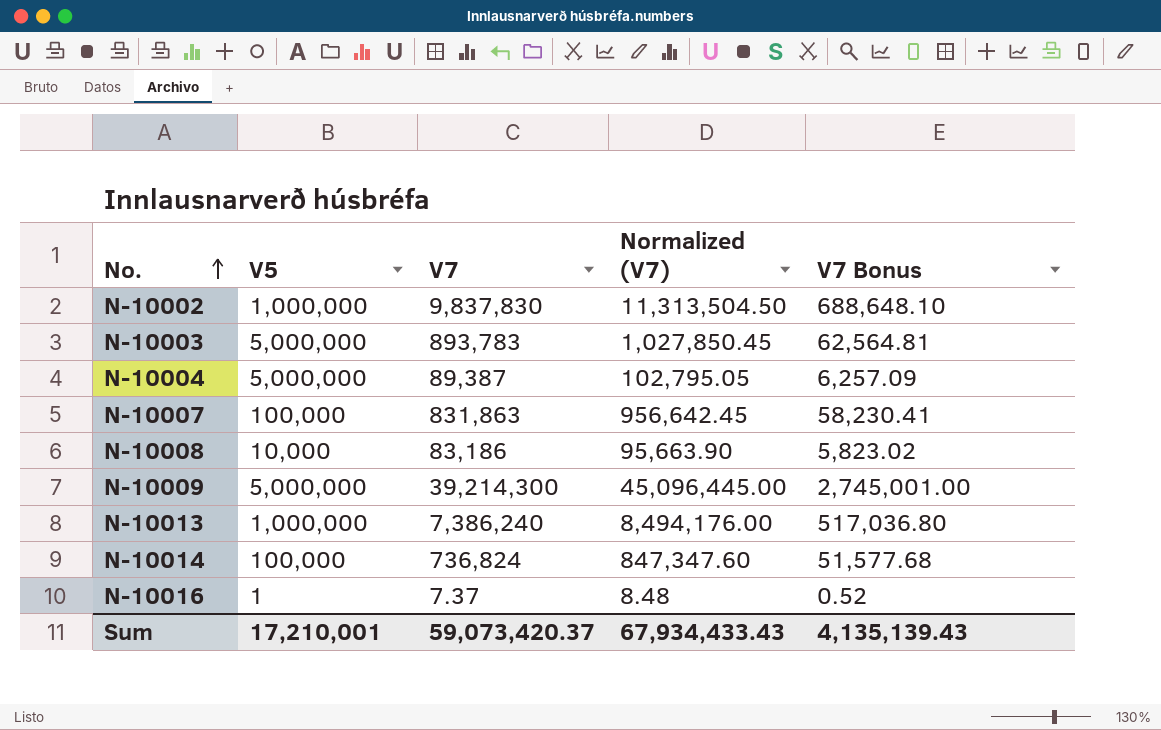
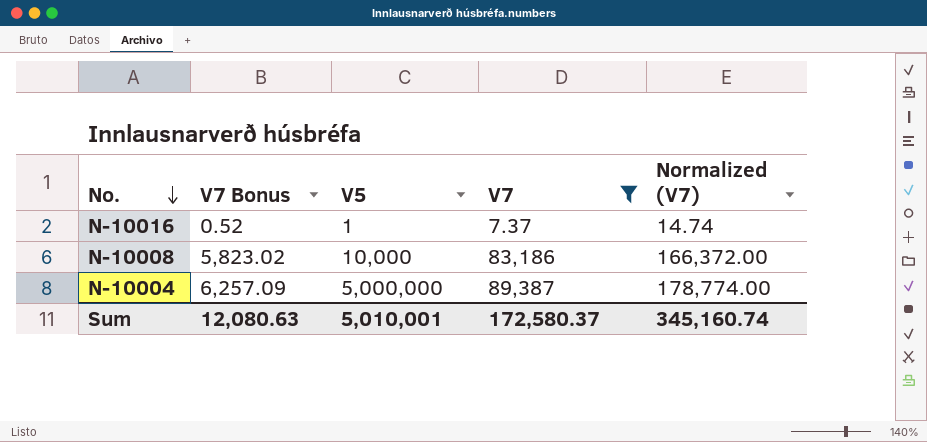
filter: none -> V7 <= 89,387
row order: No. ascending -> No. descending
column V7 Bonus | position: 5 -> 2
column Normalized (V7) | formula: [V7] * 1.15 -> [V7] * 2
Sum | V7 Bonus: 4,135,139.43 -> 12,080.63
Sum | V5: 17,210,001 -> 5,010,001
Sum | V7: 59,073,420.37 -> 172,580.37
Sum | Normalized (V7): 67,934,433.43 -> 345,160.74

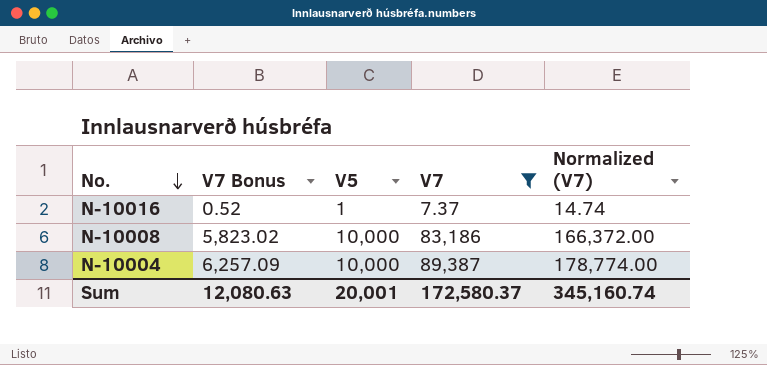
N-10004 | V5: 5,000,000 -> 10,000
Sum | V5: 5,010,001 -> 20,001

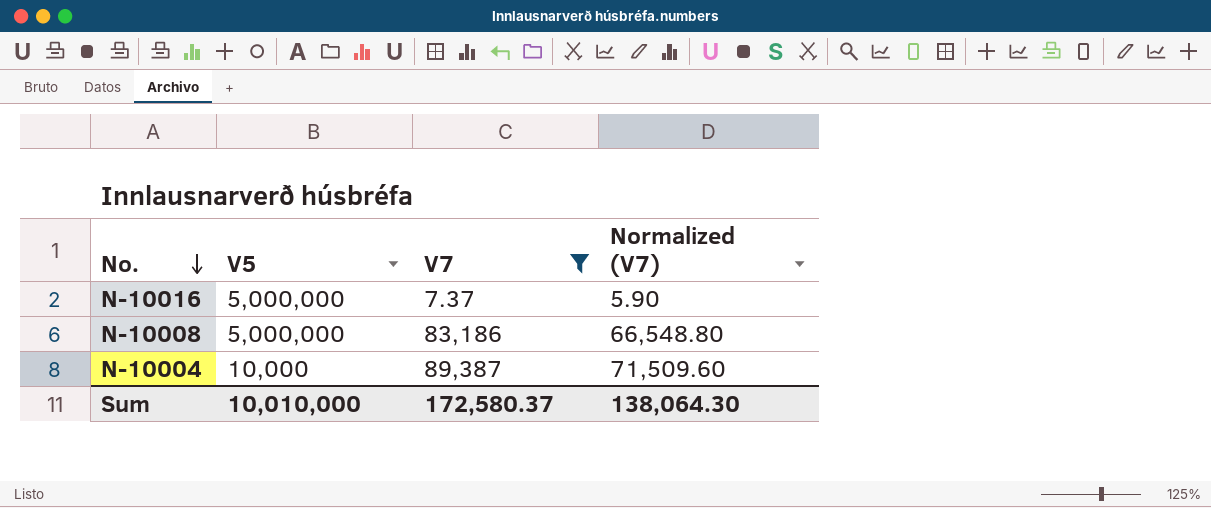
column V7 Bonus | formula: [V7] * 0.07 -> none
column Normalized (V7) | formula: [V7] * 2 -> [V7] * 0.8
N-10016 | V5: 1 -> 5,000,000
N-10008 | V5: 10,000 -> 5,000,000
Sum | V5: 20,001 -> 10,010,000
Sum | Normalized (V7): 345,160.74 -> 138,064.30

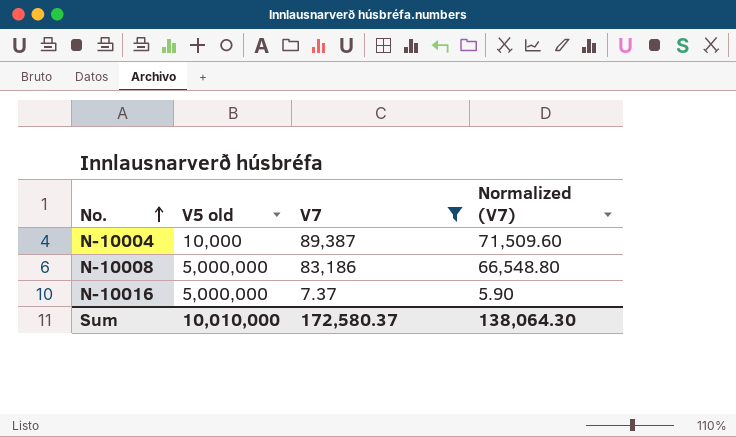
row order: No. descending -> No. ascending
column name: V5 -> V5 old

